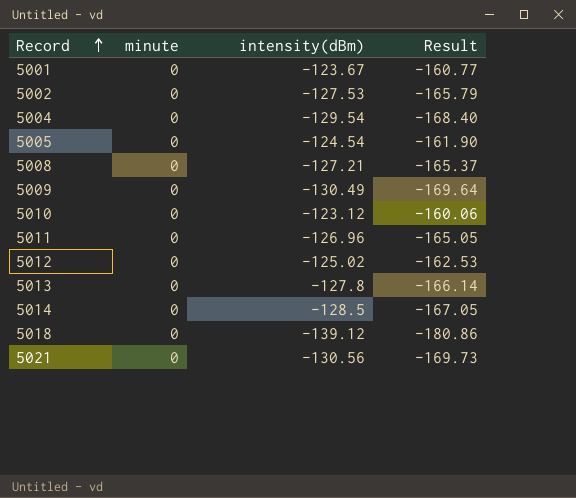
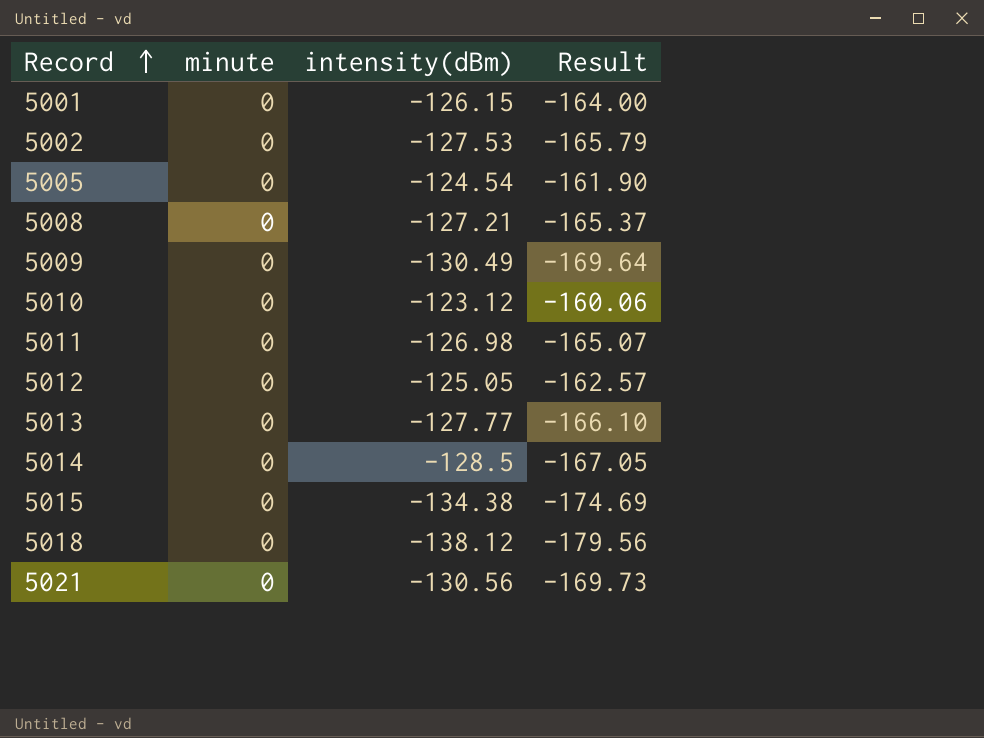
row 5004: 0 | -129.54 | -168.40 -> none
5001 | intensity(dBm): -123.67 -> -126.15
5001 | Result: -160.77 -> -164.00
5011 | intensity(dBm): -126.96 -> -126.98
5011 | Result: -165.05 -> -165.07
5012 | intensity(dBm): -125.02 -> -125.05
5012 | Result: -162.53 -> -162.57
5013 | intensity(dBm): -127.8 -> -127.77
5013 | Result: -166.14 -> -166.10
row 5015: none -> 0 | -134.38 | -174.69
5018 | intensity(dBm): -139.12 -> -138.12
5018 | Result: -180.86 -> -179.56

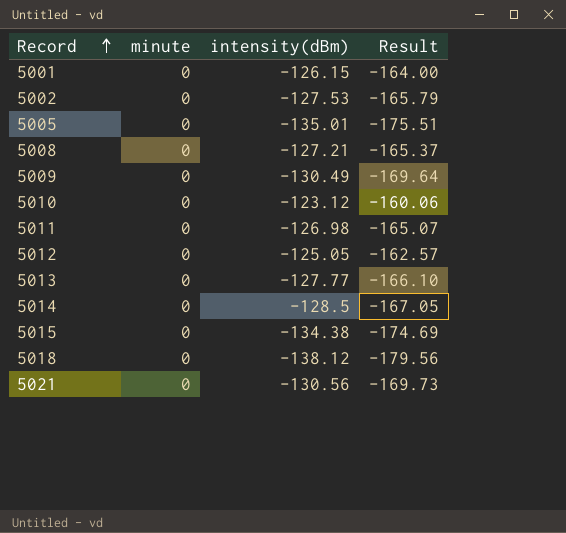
5005 | intensity(dBm): -124.54 -> -135.01
5005 | Result: -161.90 -> -175.51

